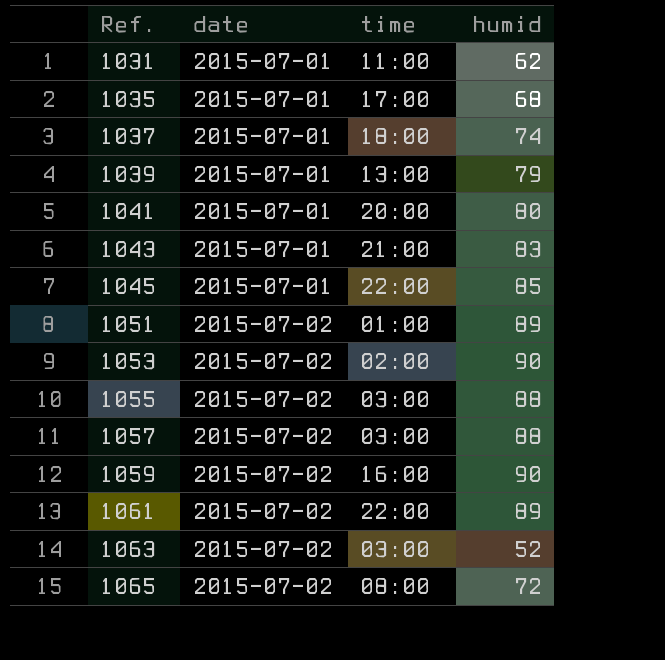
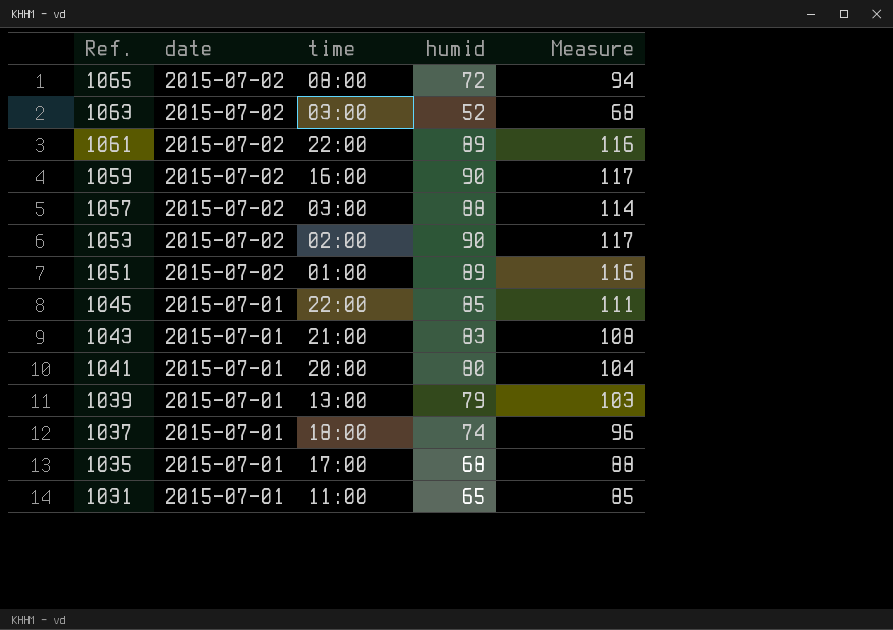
row order: Ref. ascending -> Ref. descending
column Measure | formula: none -> [humid] * 1.3
row 1055: 2015-07-02 | 03:00 | 88 -> none
1031 | humid: 62 -> 65

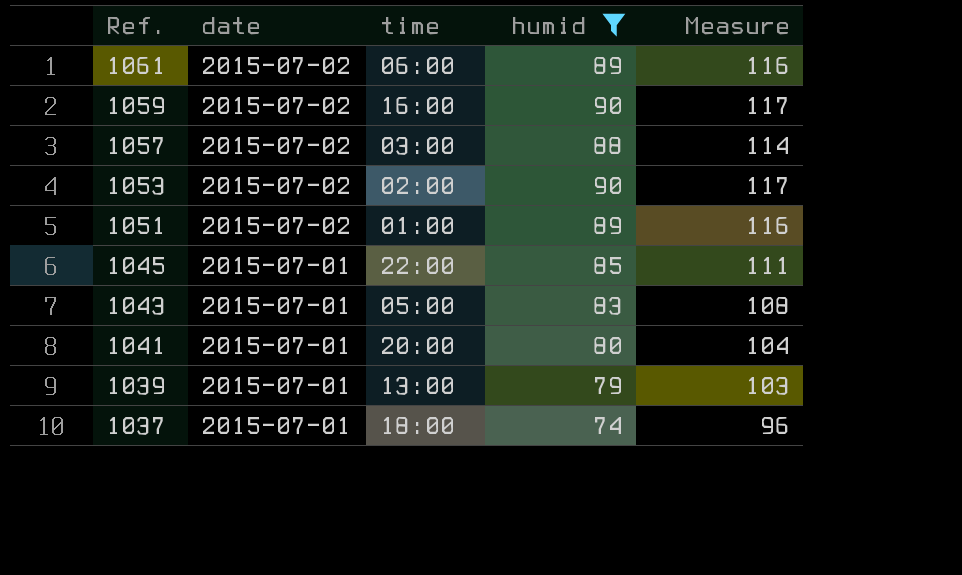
filter: none -> humid >= 74
1061 | time: 22:00 -> 06:00
1043 | time: 21:00 -> 05:00

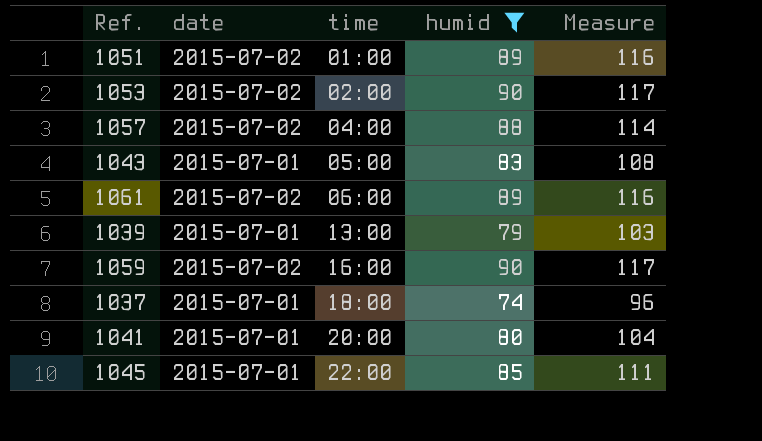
row order: Ref. descending -> time ascending
1057 | time: 03:00 -> 04:00

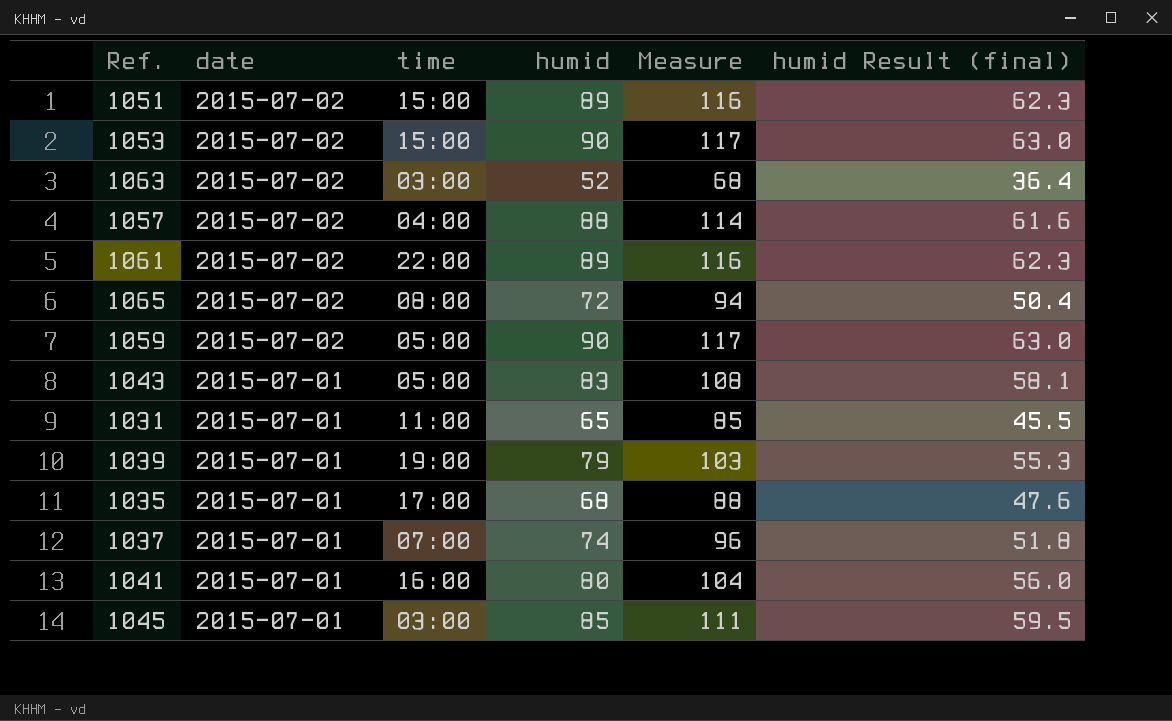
filter: humid >= 74 -> none
row order: time ascending -> date descending
column humid Result (final) | formula: none -> [humid] * 0.7
1051 | time: 01:00 -> 15:00
1053 | time: 02:00 -> 15:00
1061 | time: 06:00 -> 22:00
1059 | time: 16:00 -> 05:00
1039 | time: 13:00 -> 19:00
1037 | time: 18:00 -> 07:00
1041 | time: 20:00 -> 16:00
1045 | time: 22:00 -> 03:00

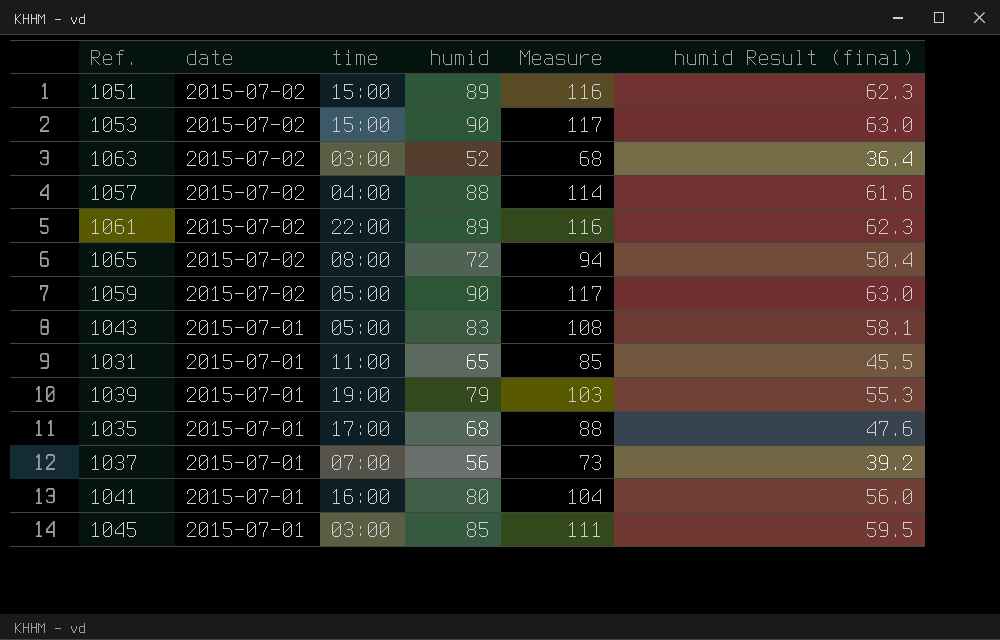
1037 | humid: 74 -> 56
1037 | Measure: 96 -> 73
1037 | humid Result (final): 51.8 -> 39.2

